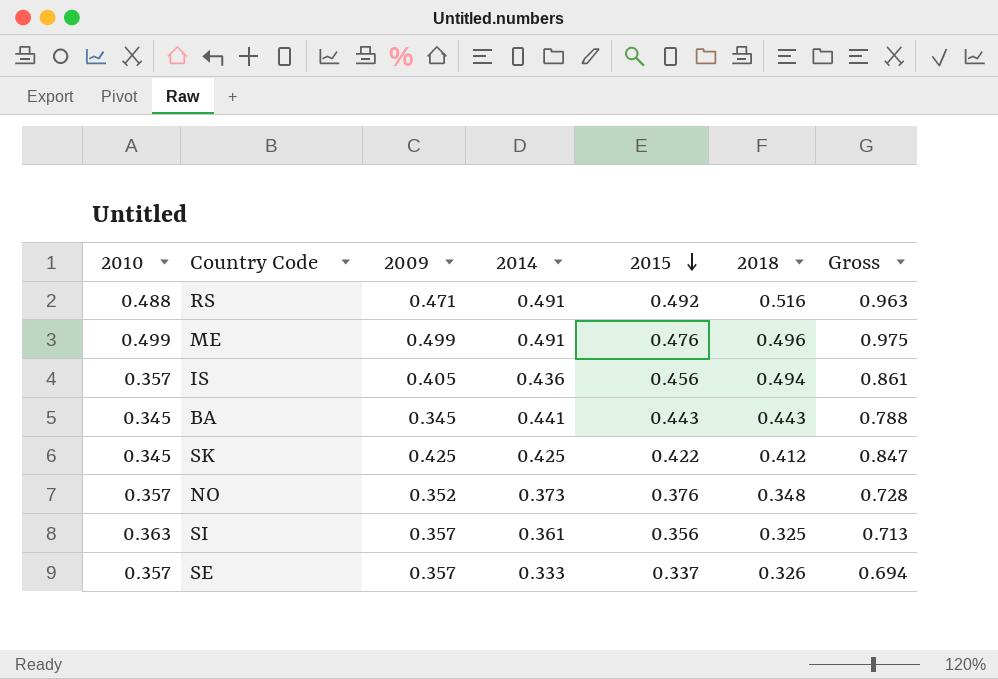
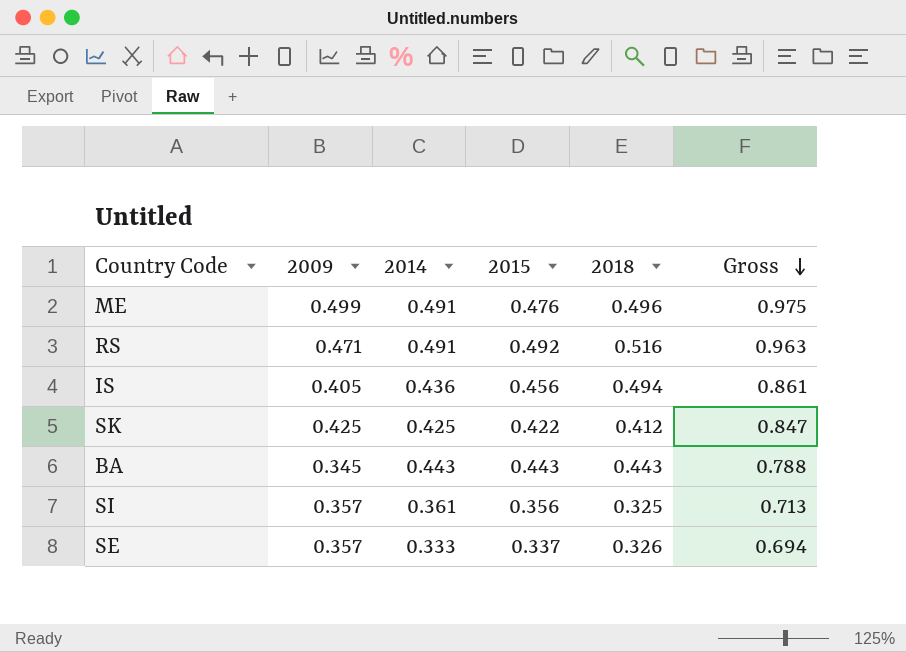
row order: 2015 descending -> Gross descending
column 2010 | position: 1 -> none
row NO: 0.357 | 0.352 | 0.373 | 0.376 | 0.348 | 0.728 -> none
BA | 2014: 0.441 -> 0.443

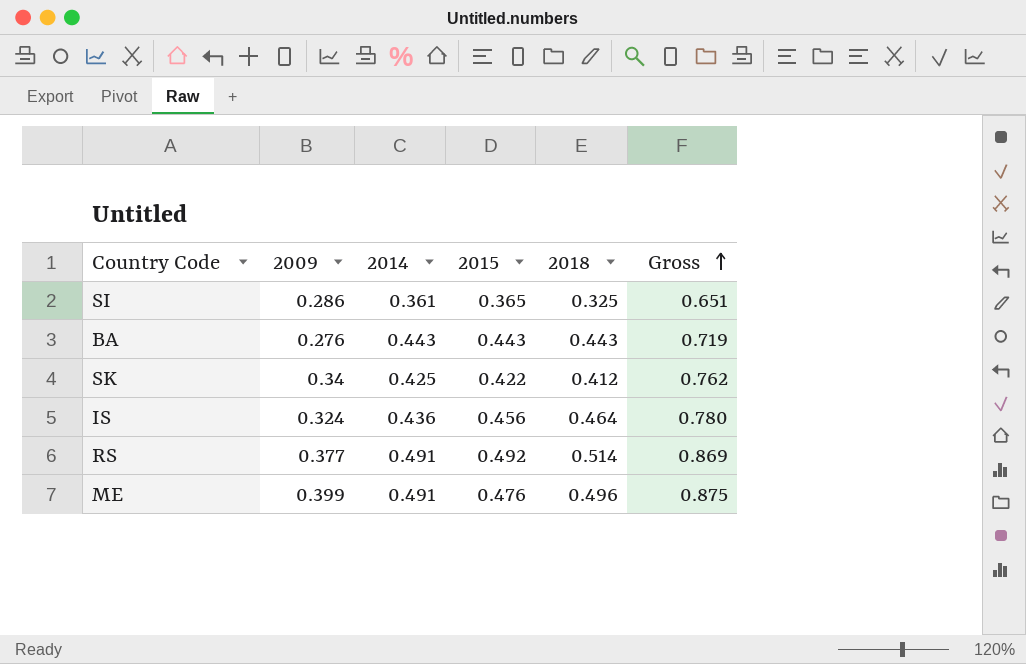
row order: Gross descending -> Gross ascending
row SE: 0.357 | 0.333 | 0.337 | 0.326 | 0.694 -> none
SI | 2009: 0.357 -> 0.286
SI | 2015: 0.356 -> 0.365
SI | Gross: 0.713 -> 0.651
BA | 2009: 0.345 -> 0.276
BA | Gross: 0.788 -> 0.719
SK | 2009: 0.425 -> 0.34
SK | Gross: 0.847 -> 0.762
IS | 2009: 0.405 -> 0.324
IS | 2018: 0.494 -> 0.464
IS | Gross: 0.861 -> 0.780
RS | 2009: 0.471 -> 0.377
RS | 2018: 0.516 -> 0.514
RS | Gross: 0.963 -> 0.869
ME | 2009: 0.499 -> 0.399
ME | Gross: 0.975 -> 0.875

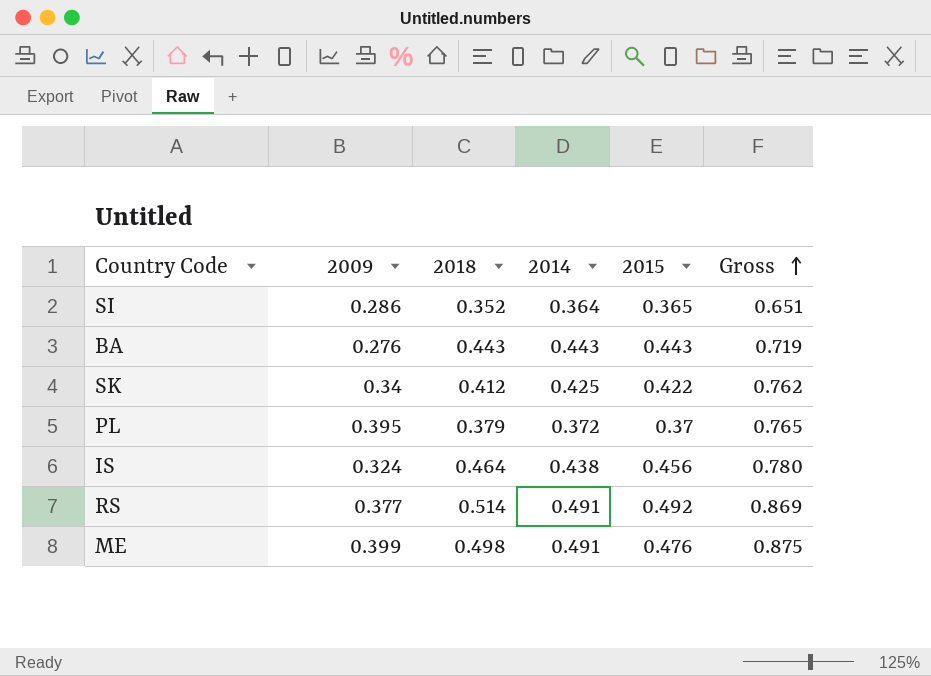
column 2018 | position: 5 -> 3
SI | 2018: 0.325 -> 0.352
SI | 2014: 0.361 -> 0.364
row PL: none -> 0.395 | 0.379 | 0.372 | 0.37 | 0.765
IS | 2014: 0.436 -> 0.438
ME | 2018: 0.496 -> 0.498

